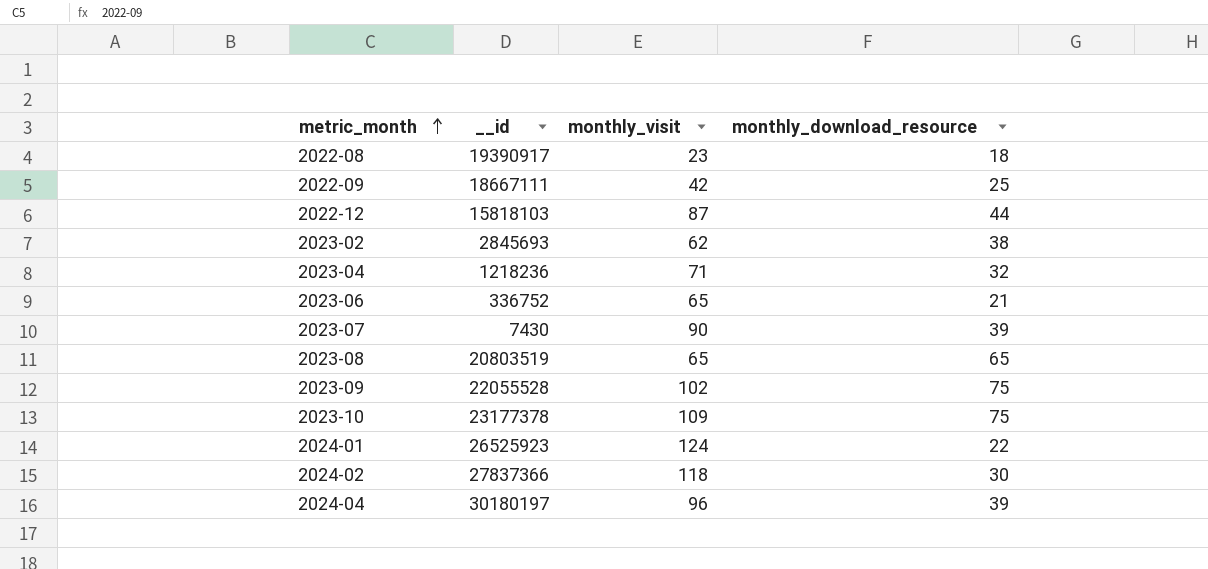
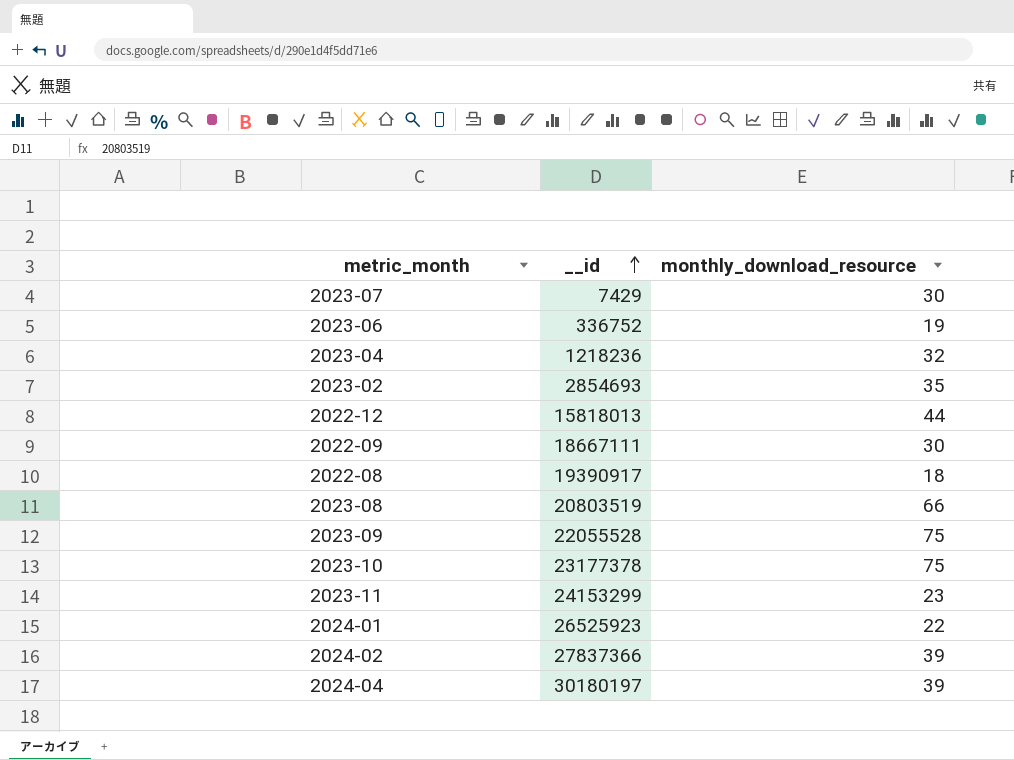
row order: metric_month ascending -> __id ascending
column monthly_visit | position: 3 -> none
2023-07 | __id: 7430 -> 7429
2023-07 | monthly_download_resource: 39 -> 30
2023-06 | monthly_download_resource: 21 -> 19
2023-02 | __id: 2845693 -> 2854693
2023-02 | monthly_download_resource: 38 -> 35
2022-12 | __id: 15818103 -> 15818013
2022-09 | monthly_download_resource: 25 -> 30
2023-08 | monthly_download_resource: 65 -> 66
row 2023-11: none -> 24153299 | 23
2024-02 | monthly_download_resource: 30 -> 39

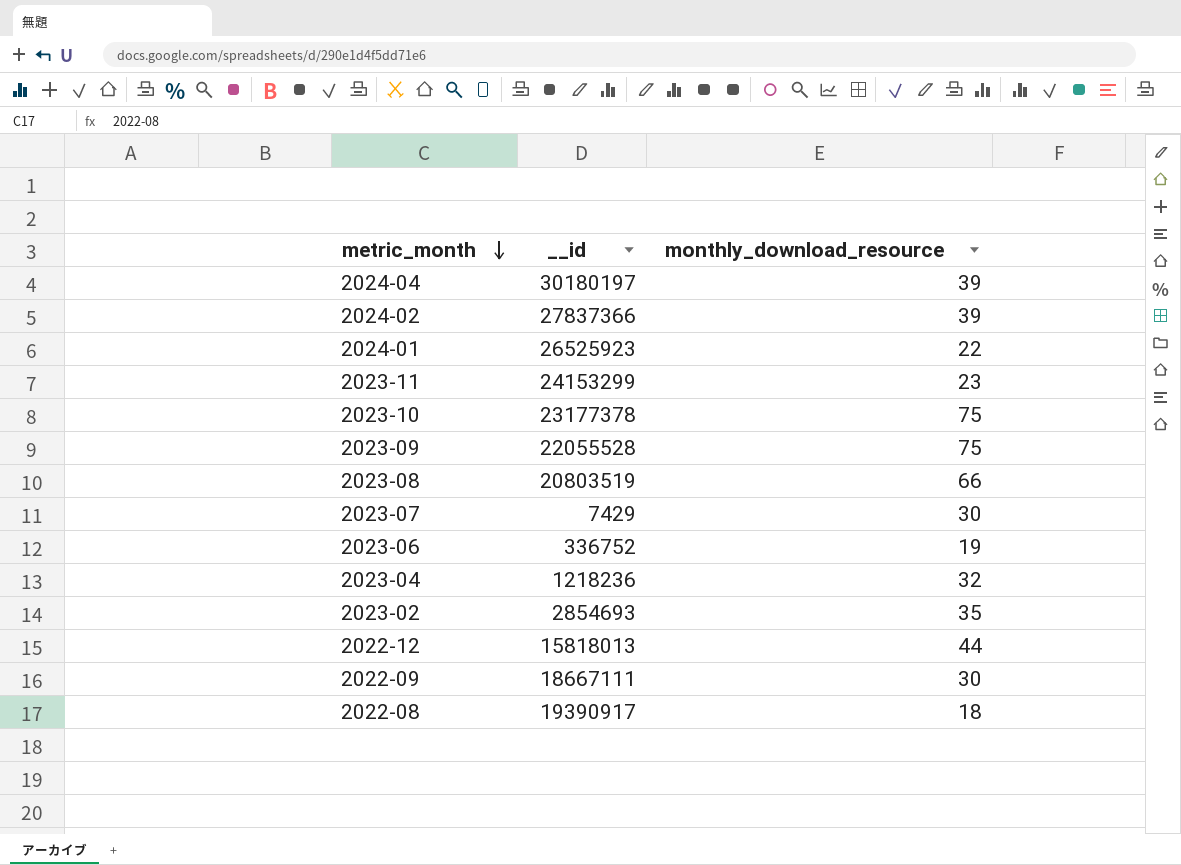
row order: __id ascending -> metric_month descending

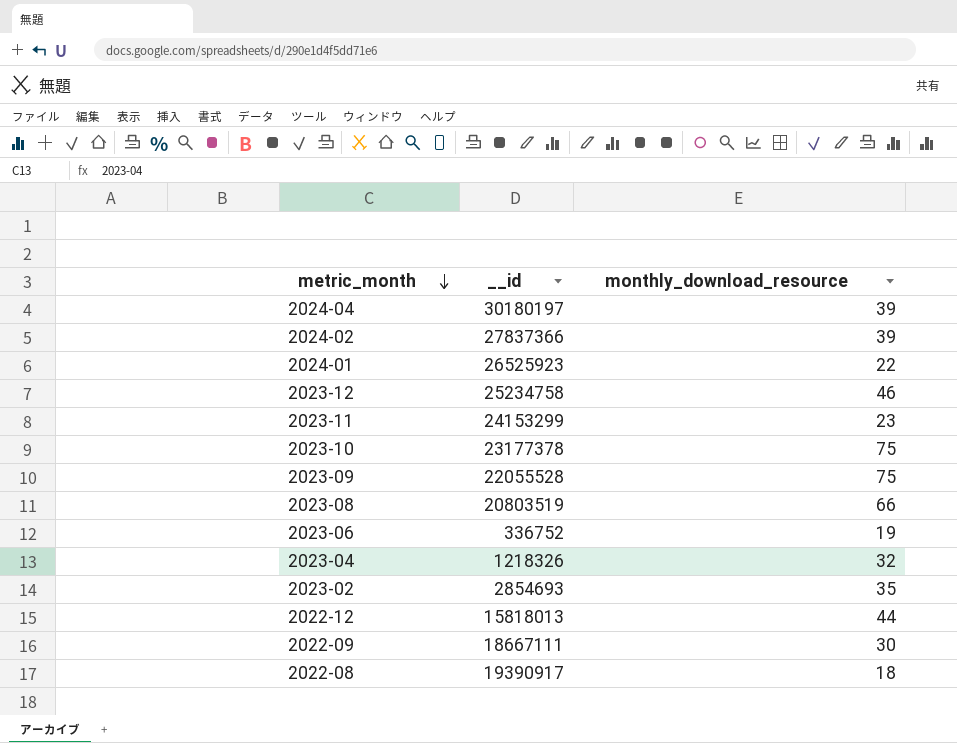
row 2023-07: 7429 | 30 -> none
row 2023-12: none -> 25234758 | 46
2023-04 | __id: 1218236 -> 1218326

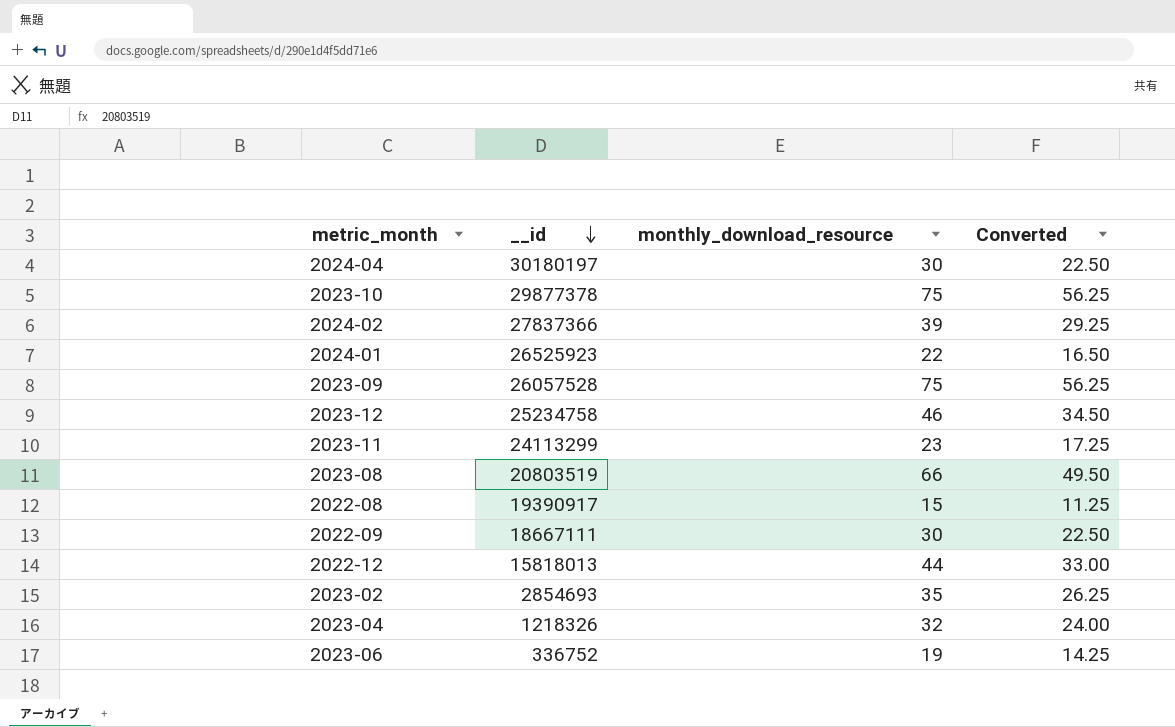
row order: metric_month descending -> __id descending
column Converted | formula: none -> [monthly_download_resource] * 0.75
2024-04 | monthly_download_resource: 39 -> 30
2023-10 | __id: 23177378 -> 29877378
2023-09 | __id: 22055528 -> 26057528
2023-11 | __id: 24153299 -> 24113299
2022-08 | monthly_download_resource: 18 -> 15

